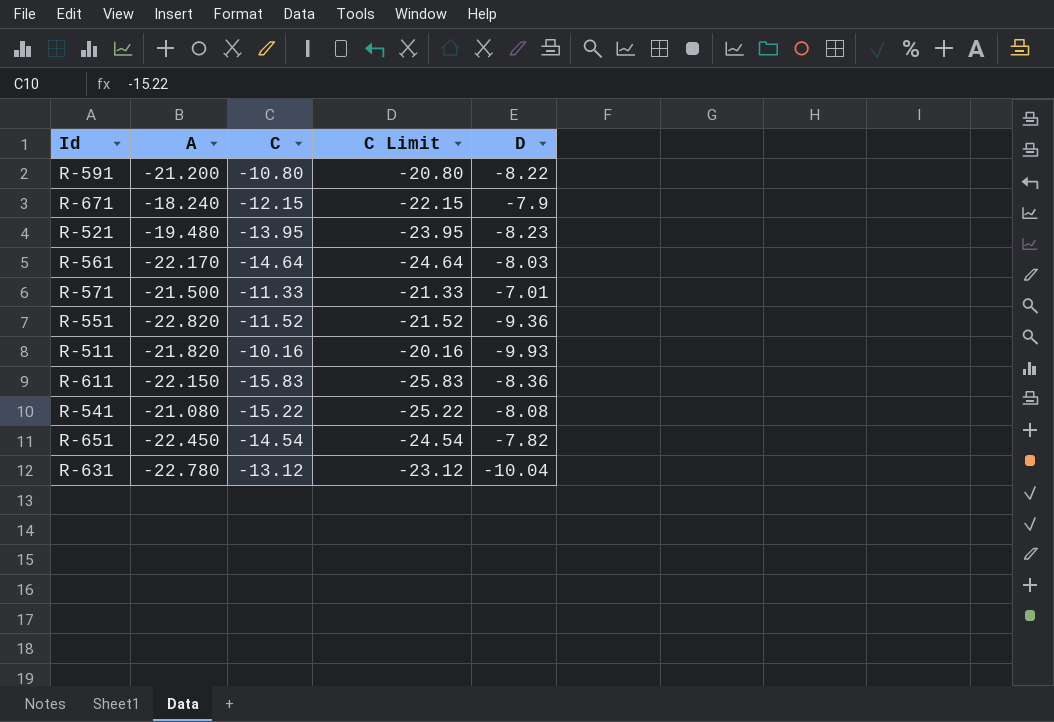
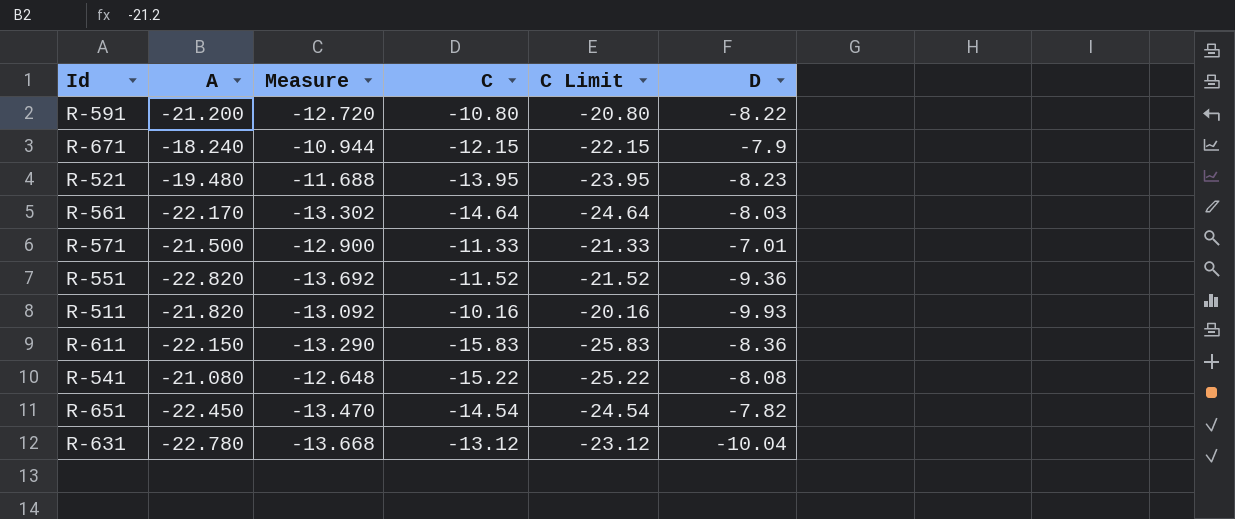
column Measure | formula: none -> [A] * 0.6

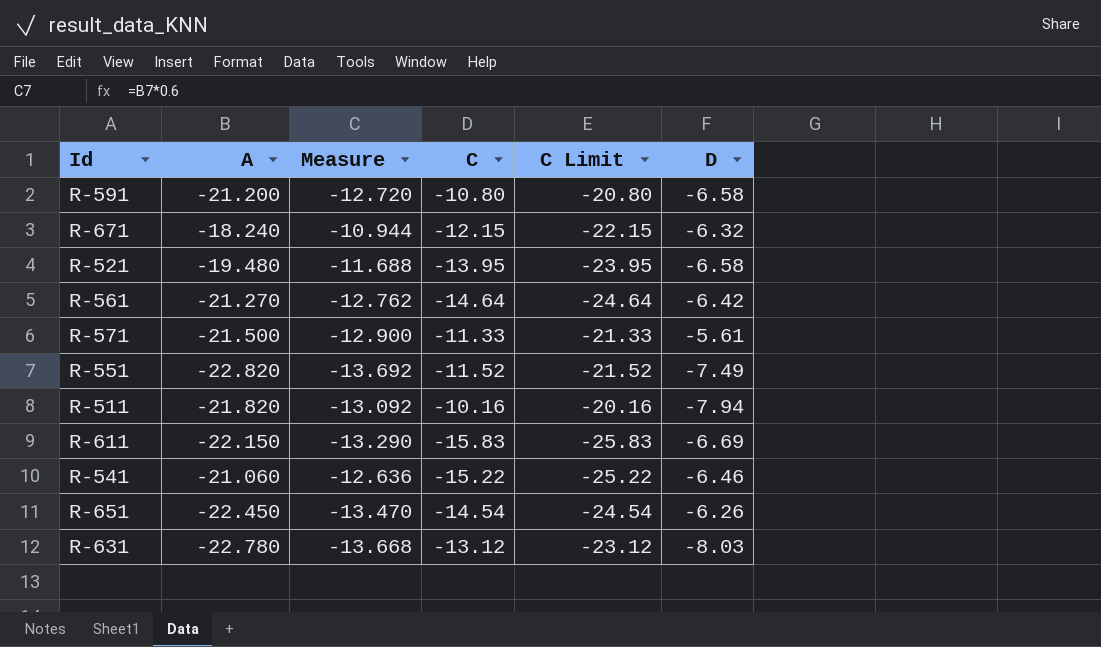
R-591 | D: -8.22 -> -6.58
R-671 | D: -7.9 -> -6.32
R-521 | D: -8.23 -> -6.58
R-561 | A: -22.170 -> -21.270
R-561 | Measure: -13.302 -> -12.762
R-561 | D: -8.03 -> -6.42
R-571 | D: -7.01 -> -5.61
R-551 | D: -9.36 -> -7.49
R-511 | D: -9.93 -> -7.94
R-611 | D: -8.36 -> -6.69
R-541 | A: -21.080 -> -21.060
R-541 | Measure: -12.648 -> -12.636
R-541 | D: -8.08 -> -6.46
R-651 | D: -7.82 -> -6.26
R-631 | D: -10.04 -> -8.03

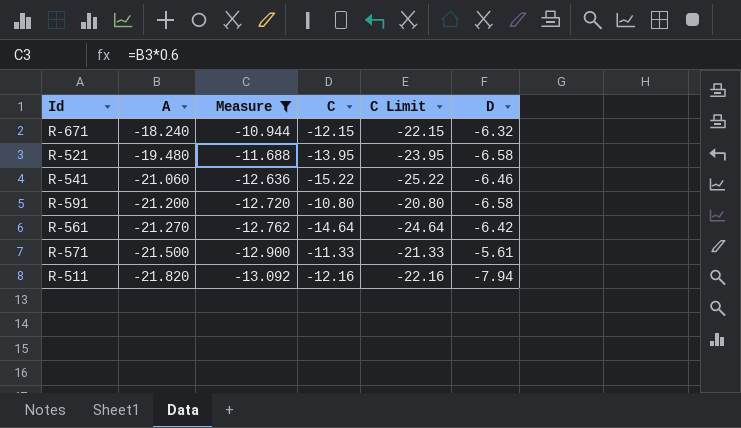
filter: none -> Measure >= -13.092
row order: none -> A descending
R-511 | C: -10.16 -> -12.16
R-511 | C Limit: -20.16 -> -22.16

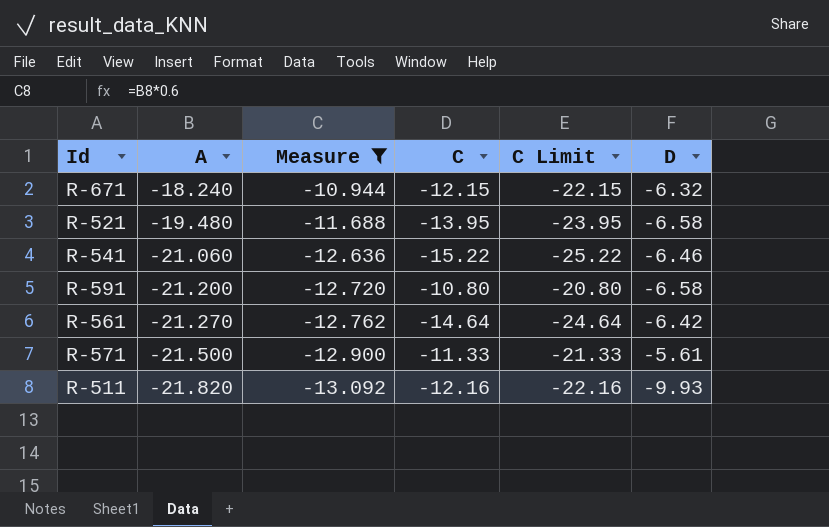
R-511 | D: -7.94 -> -9.93

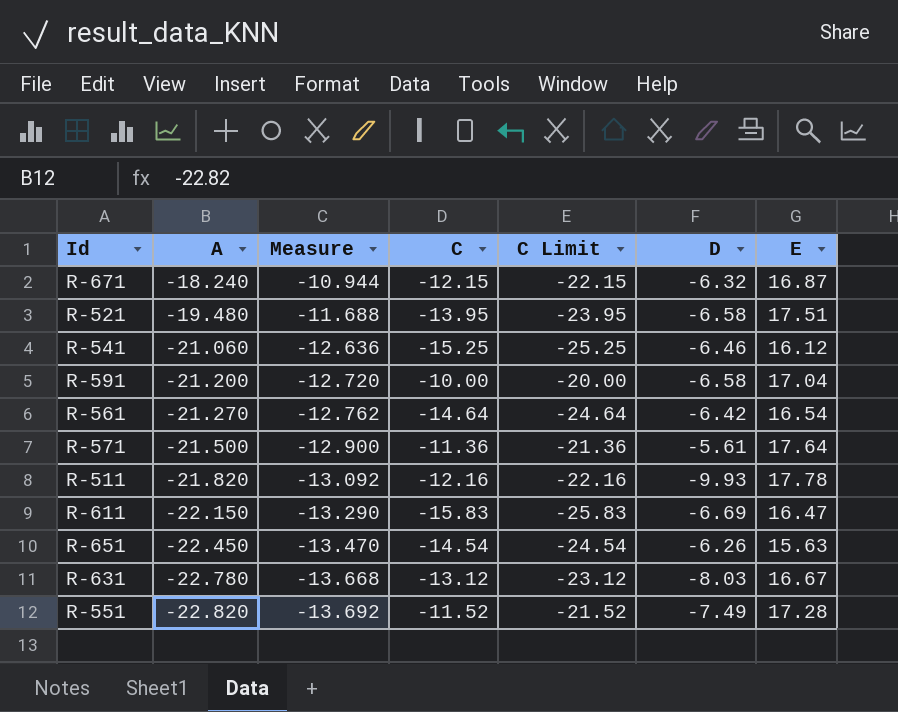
filter: Measure >= -13.092 -> none
column E | position: none -> 7
R-541 | C: -15.22 -> -15.25
R-541 | C Limit: -25.22 -> -25.25
R-591 | C: -10.80 -> -10.00
R-591 | C Limit: -20.80 -> -20.00
R-571 | C: -11.33 -> -11.36
R-571 | C Limit: -21.33 -> -21.36

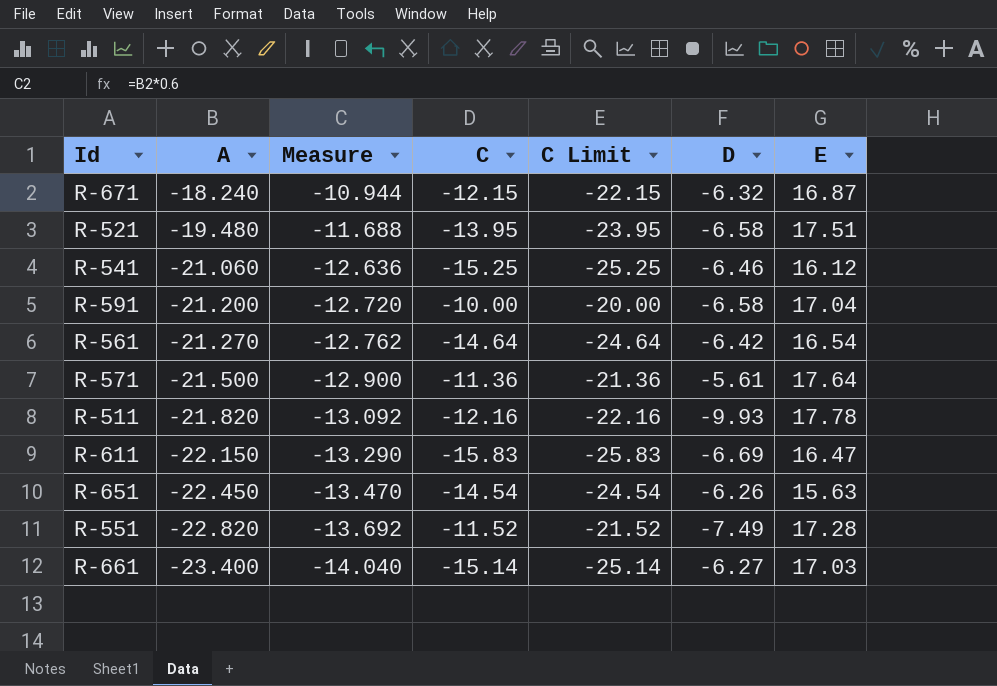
row R-631: -22.780 | -13.668 | -13.12 | -23.12 | -8.03 | 16.67 -> none
row R-661: none -> -23.400 | -14.040 | -15.14 | -25.14 | -6.27 | 17.03

